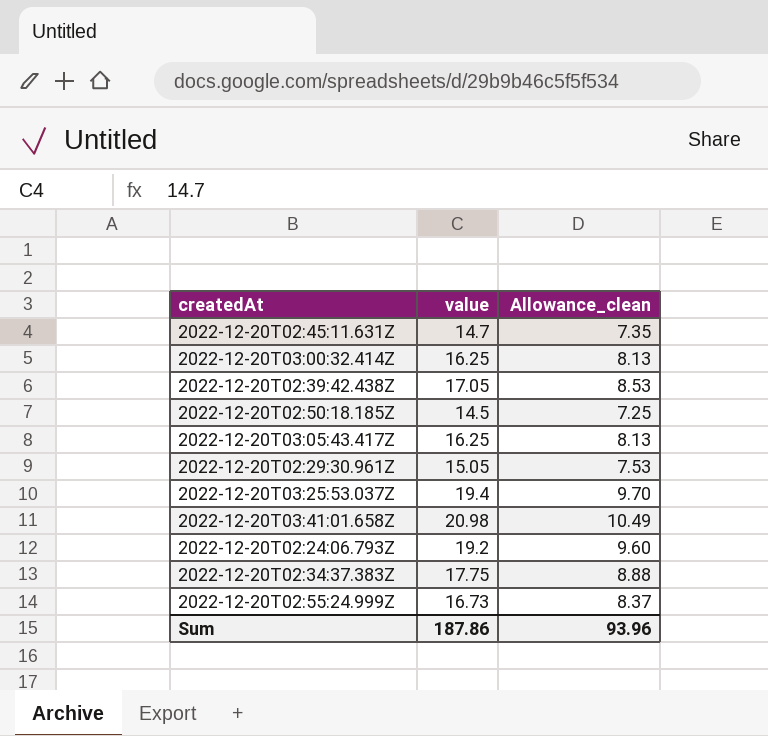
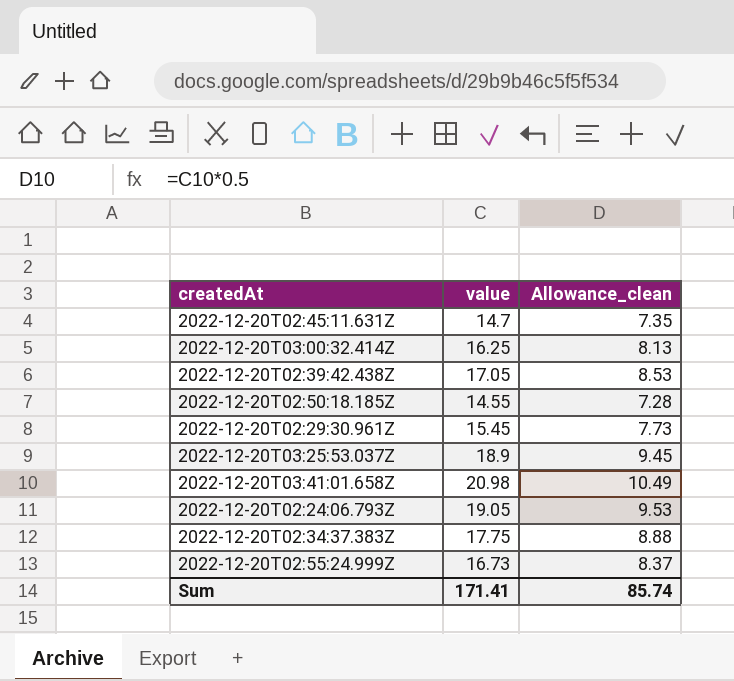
row 2022-12-20T03:05:43.417Z: 16.25 | 8.13 -> none
2022-12-20T02:50:18.185Z | value: 14.5 -> 14.55
2022-12-20T02:50:18.185Z | Allowance_clean: 7.25 -> 7.28
2022-12-20T02:29:30.961Z | value: 15.05 -> 15.45
2022-12-20T02:29:30.961Z | Allowance_clean: 7.53 -> 7.73
2022-12-20T03:25:53.037Z | value: 19.4 -> 18.9
2022-12-20T03:25:53.037Z | Allowance_clean: 9.70 -> 9.45
2022-12-20T02:24:06.793Z | value: 19.2 -> 19.05
2022-12-20T02:24:06.793Z | Allowance_clean: 9.60 -> 9.53
Sum | value: 187.86 -> 171.41
Sum | Allowance_clean: 93.96 -> 85.74

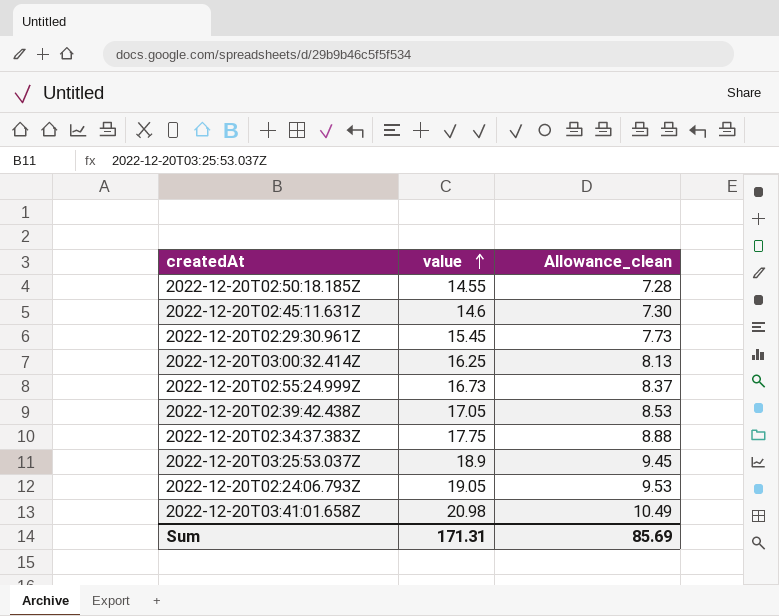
row order: none -> value ascending
2022-12-20T02:45:11.631Z | value: 14.7 -> 14.6
2022-12-20T02:45:11.631Z | Allowance_clean: 7.35 -> 7.30
Sum | value: 171.41 -> 171.31
Sum | Allowance_clean: 85.74 -> 85.69

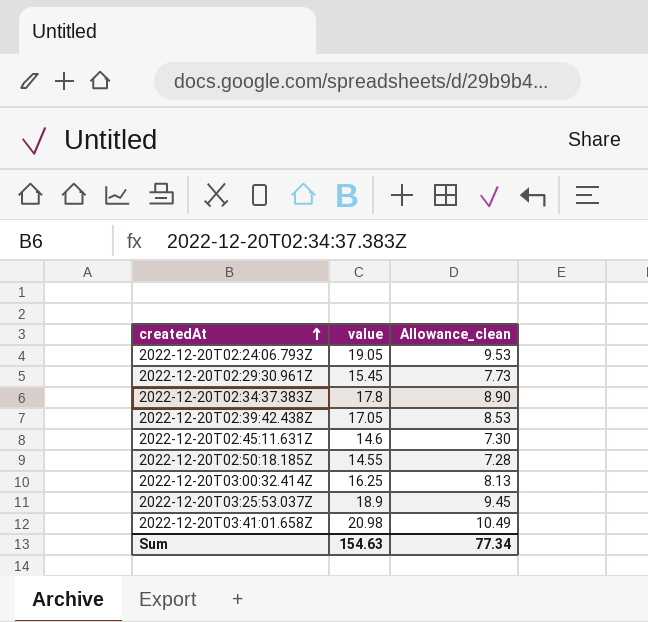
row order: value ascending -> createdAt ascending
row 2022-12-20T02:55:24.999Z: 16.73 | 8.37 -> none
2022-12-20T02:34:37.383Z | value: 17.75 -> 17.8
2022-12-20T02:34:37.383Z | Allowance_clean: 8.88 -> 8.90
Sum | value: 171.31 -> 154.63
Sum | Allowance_clean: 85.69 -> 77.34

